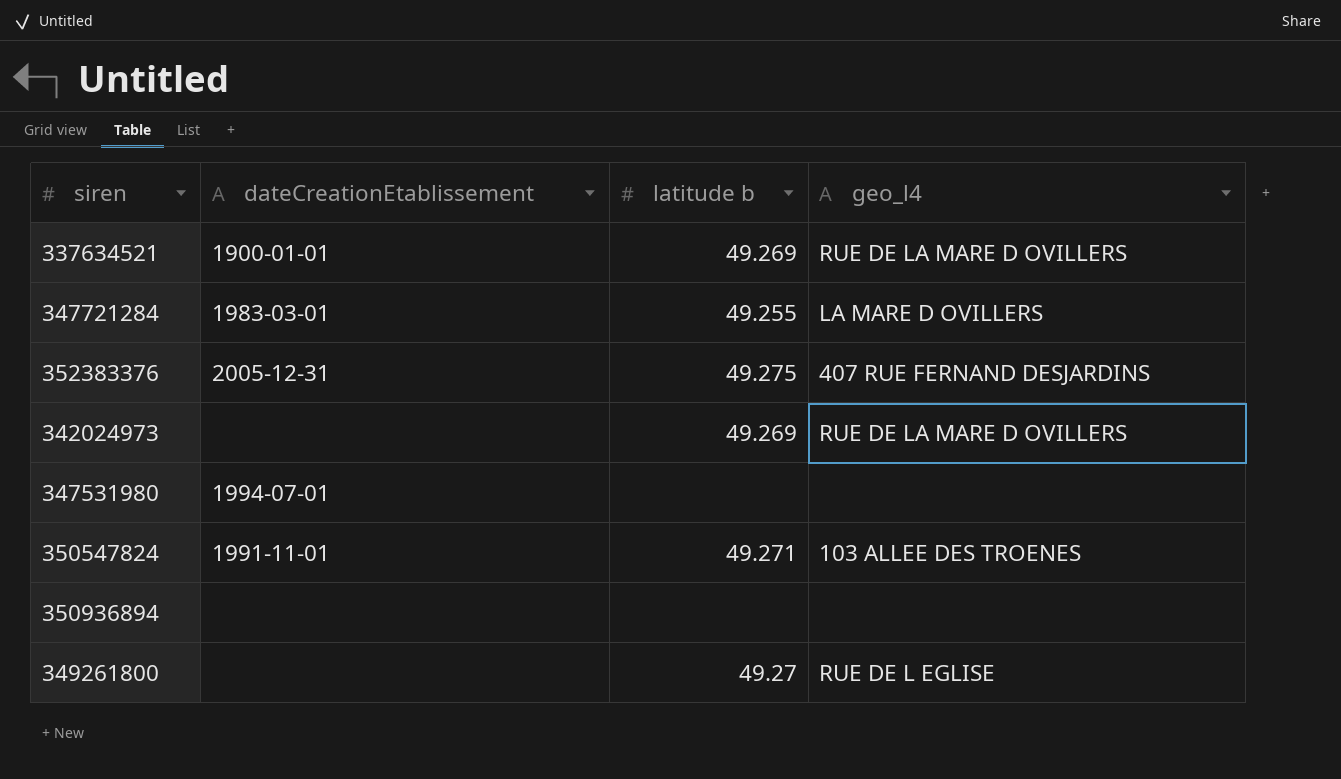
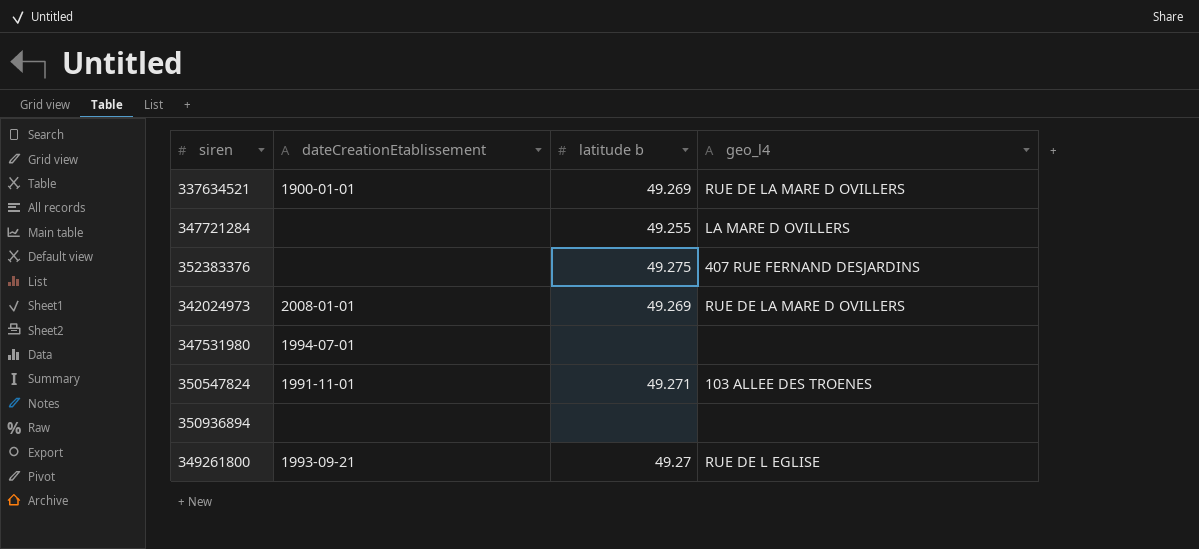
347721284 | dateCreationEtablissement: 1983-03-01 -> none
352383376 | dateCreationEtablissement: 2005-12-31 -> none
342024973 | dateCreationEtablissement: none -> 2008-01-01
349261800 | dateCreationEtablissement: none -> 1993-09-21

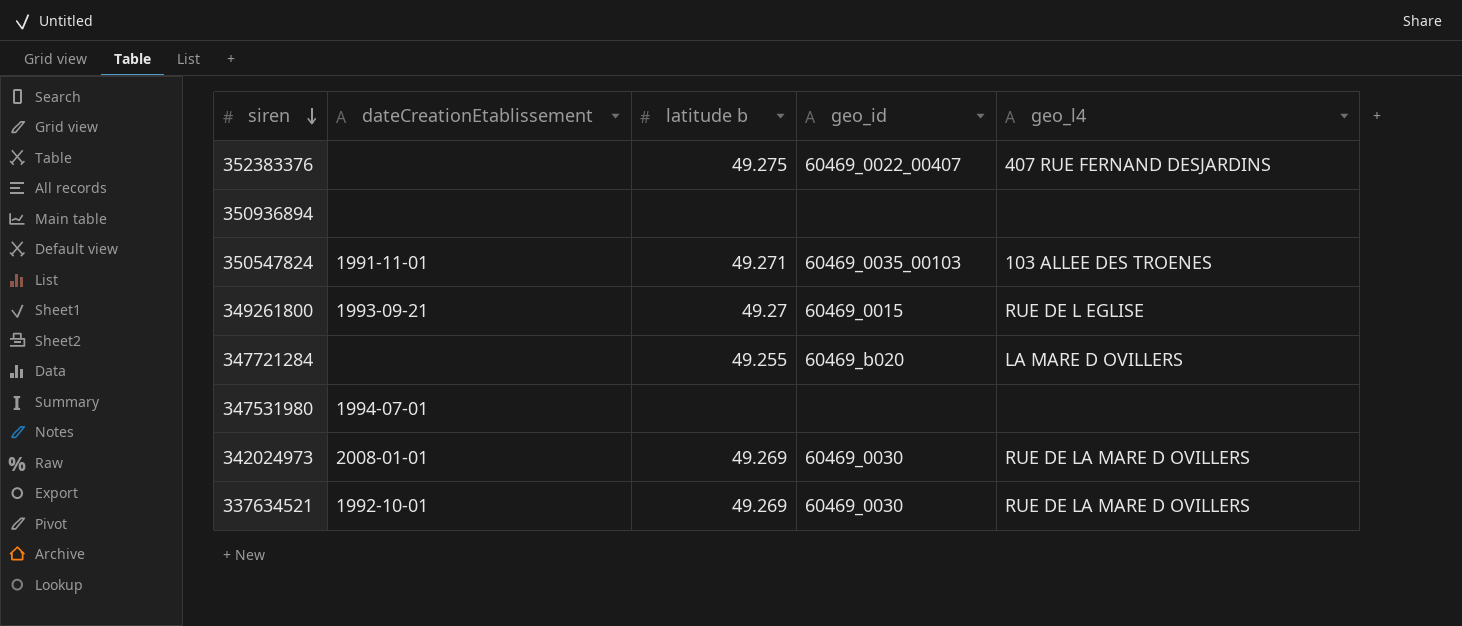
row order: none -> siren descending
column geo_id | position: none -> 4
337634521 | dateCreationEtablissement: 1900-01-01 -> 1992-10-01

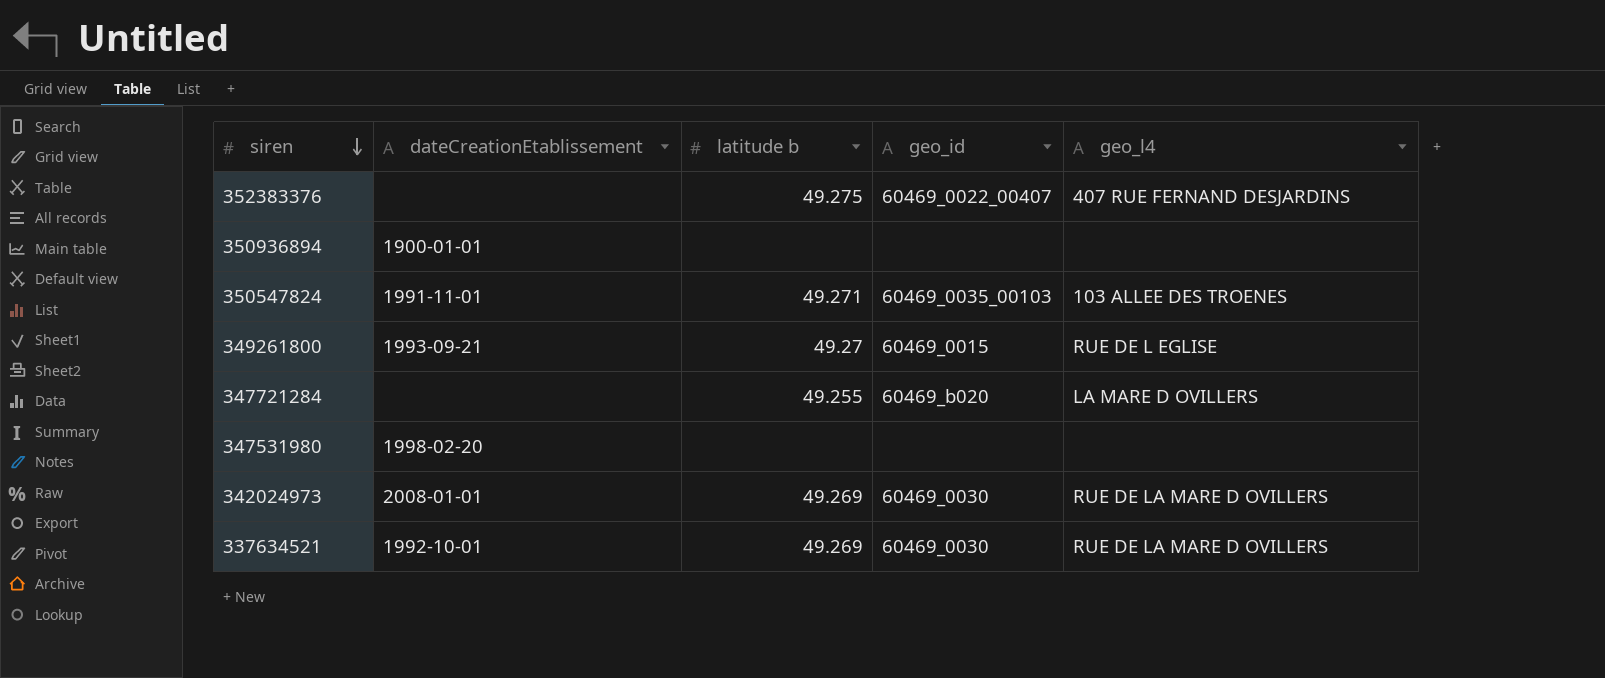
350936894 | dateCreationEtablissement: none -> 1900-01-01
347531980 | dateCreationEtablissement: 1994-07-01 -> 1998-02-20

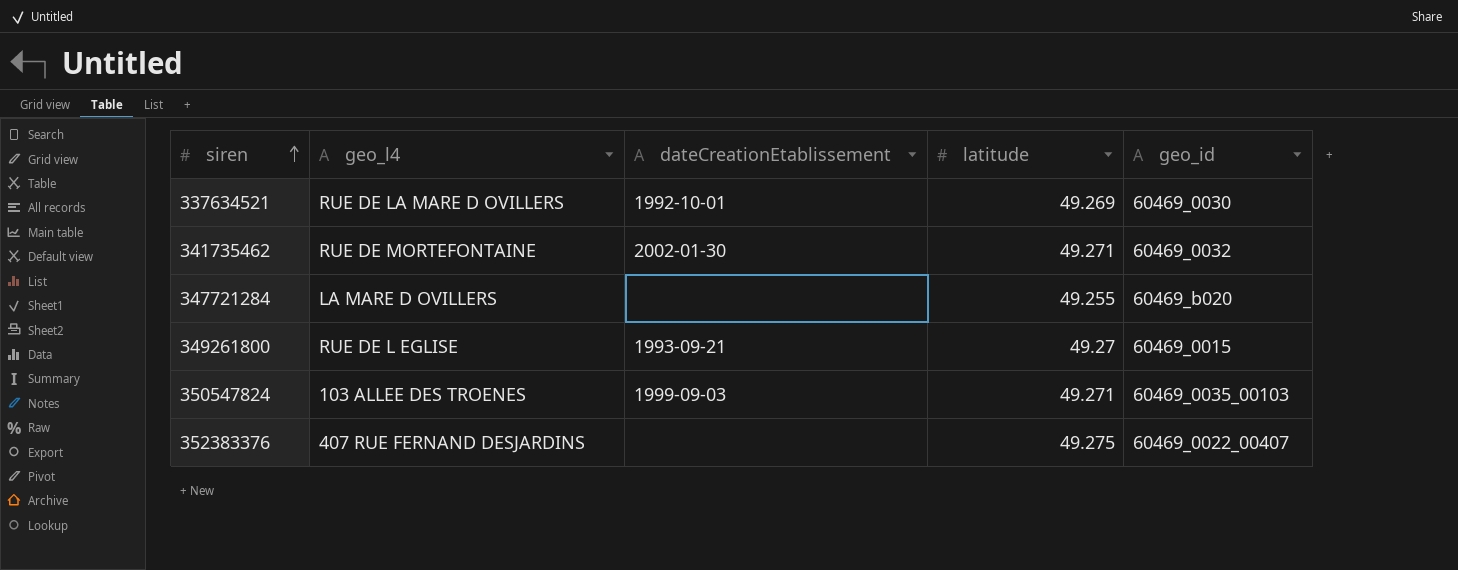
row order: siren descending -> siren ascending
column geo_l4 | position: 5 -> 2
column name: latitude b -> latitude
row 350936894: 1900-01-01 | none | none | none -> none
row 347531980: 1998-02-20 | none | none | none -> none
row 342024973: 2008-01-01 | 49.269 | 60469_0030 | RUE DE LA MARE D OVILLERS -> none
row 341735462: none -> RUE DE MORTEFONTAINE | 2002-01-30 | 49.271 | 60469_0032
350547824 | dateCreationEtablissement: 1991-11-01 -> 1999-09-03

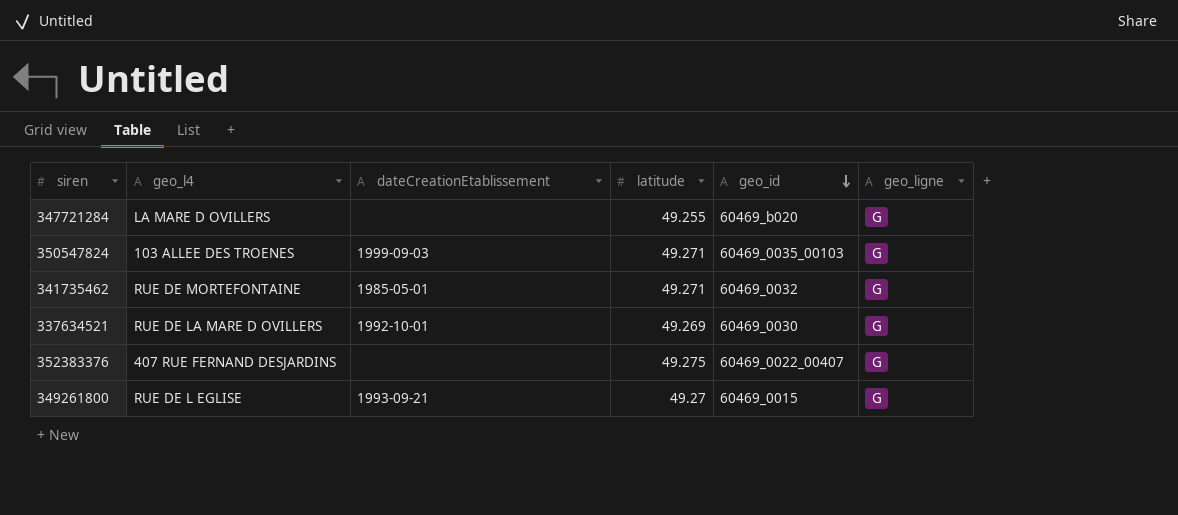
row order: siren ascending -> geo_id descending
column geo_ligne | position: none -> 6
341735462 | dateCreationEtablissement: 2002-01-30 -> 1985-05-01

